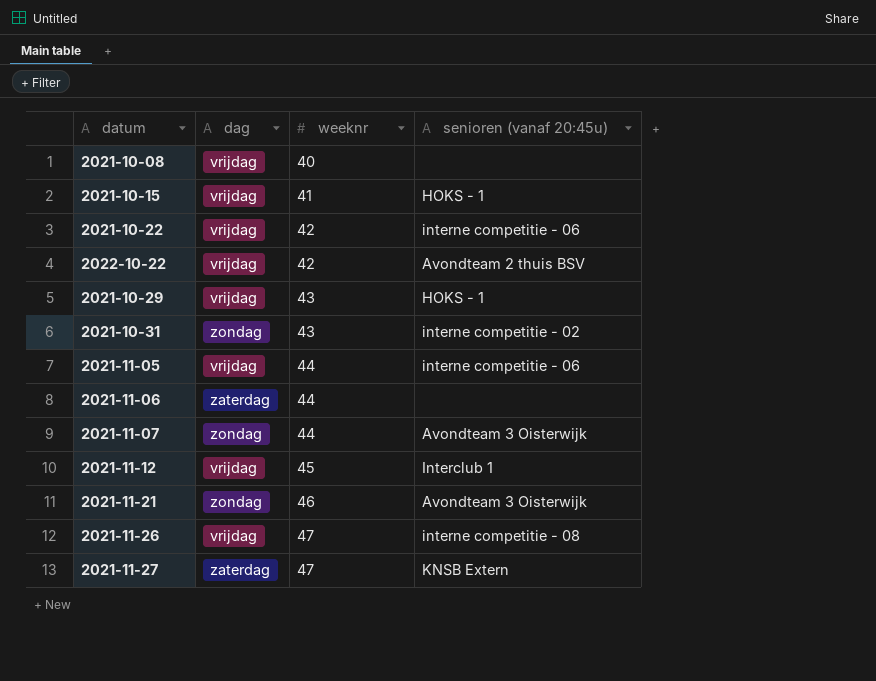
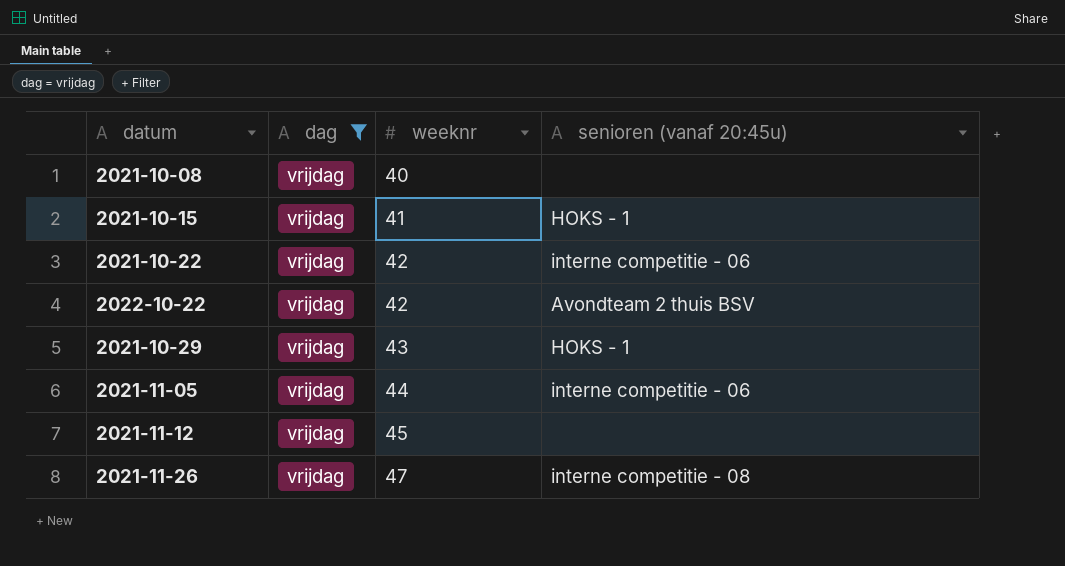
filter: none -> dag = vrijdag
2021-11-12 | senioren (vanaf 20:45u): Interclub 1 -> none

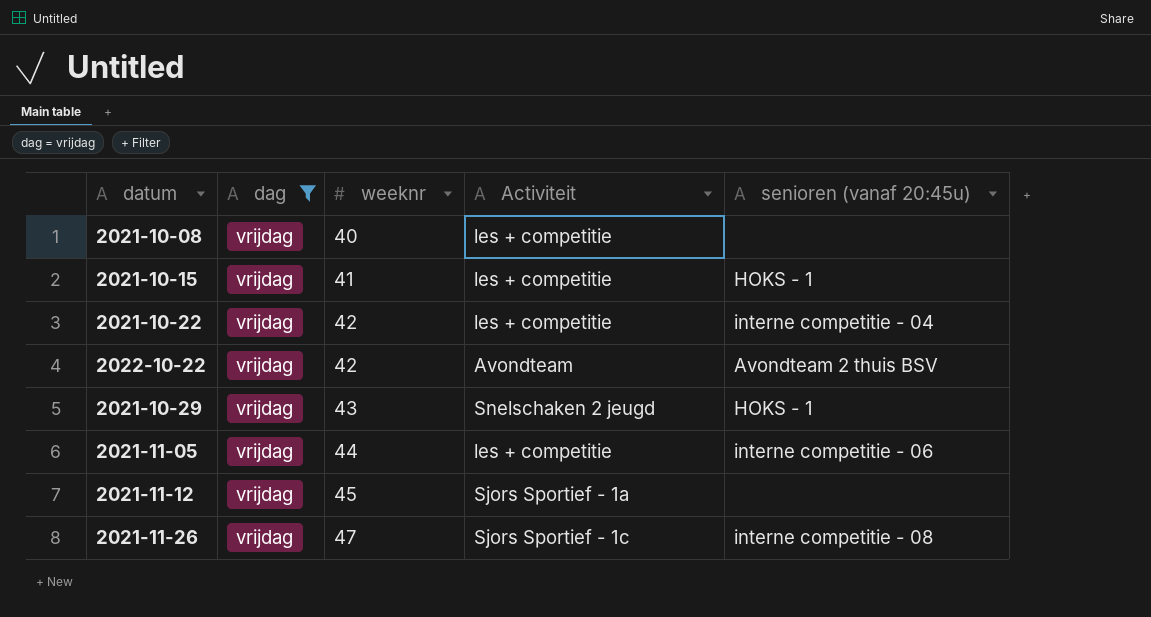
column Activiteit | position: none -> 4
2021-10-22 | senioren (vanaf 20:45u): interne competitie - 06 -> interne competitie - 04

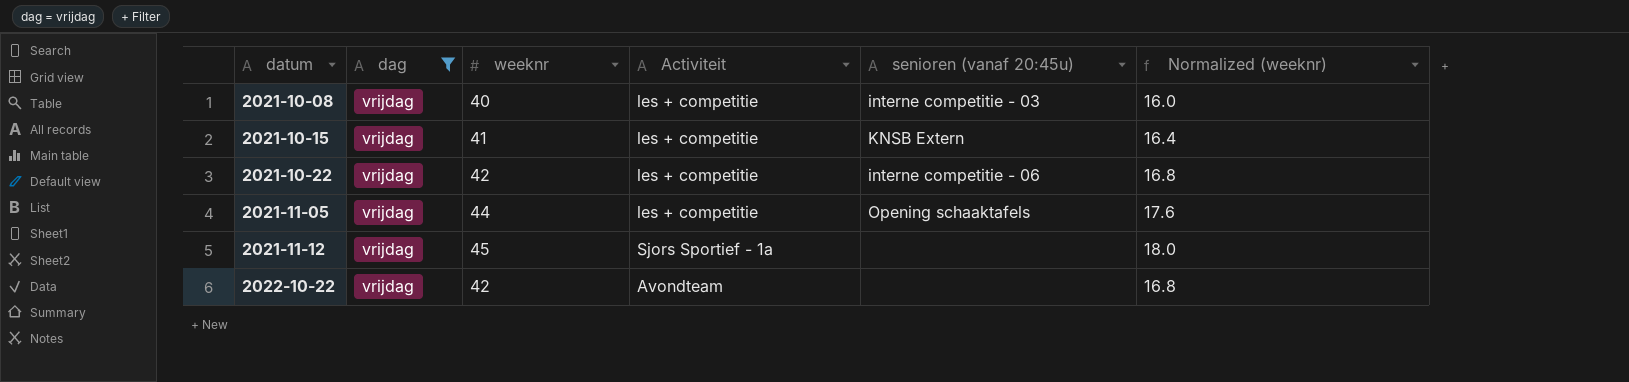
row order: weeknr ascending -> datum ascending
column Normalized (weeknr) | formula: none -> [weeknr] * 0.4
row 2021-10-29: vrijdag | 43 | Snelschaken 2 jeugd | HOKS - 1 -> none
row 2021-11-26: vrijdag | 47 | Sjors Sportief - 1c | interne competitie - 08 -> none
2021-10-08 | senioren (vanaf 20:45u): none -> interne competitie - 03
2021-10-15 | senioren (vanaf 20:45u): HOKS - 1 -> KNSB Extern
2021-10-22 | senioren (vanaf 20:45u): interne competitie - 04 -> interne competitie - 06
2021-11-05 | senioren (vanaf 20:45u): interne competitie - 06 -> Opening schaaktafels
2022-10-22 | senioren (vanaf 20:45u): Avondteam 2 thuis BSV -> none

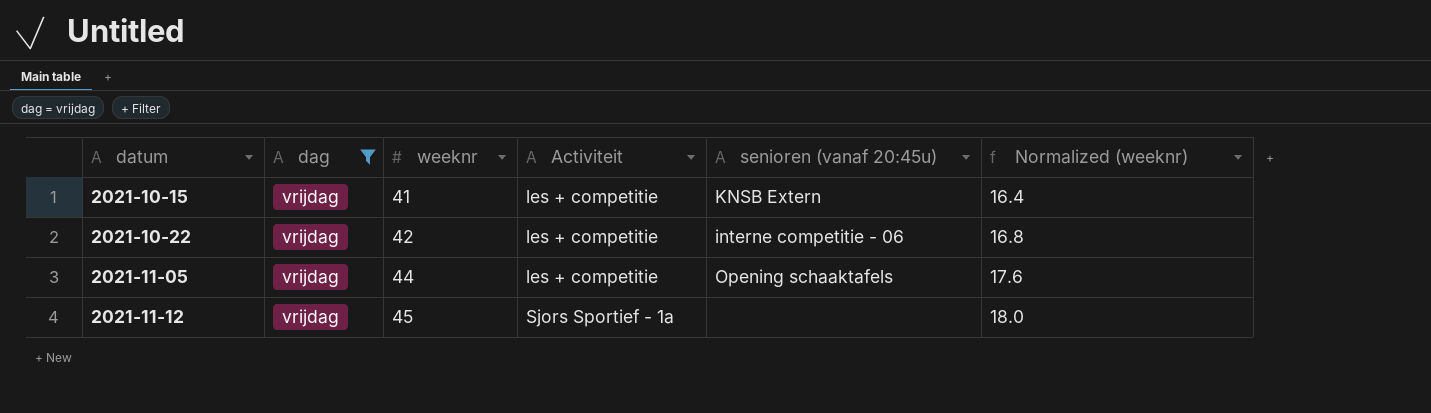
row 2021-10-08: vrijdag | 40 | les + competitie | interne competitie - 03 | 16.0 -> none
row 2022-10-22: vrijdag | 42 | Avondteam | none | 16.8 -> none

